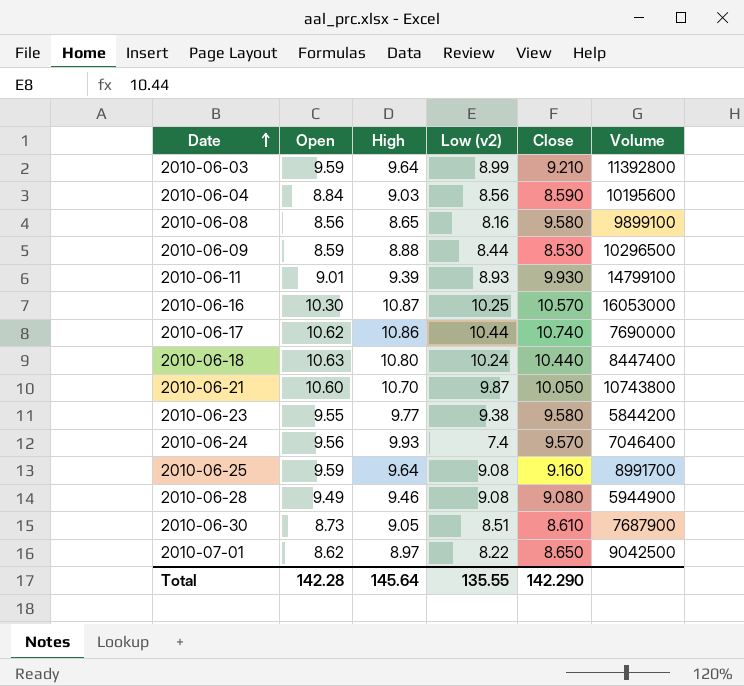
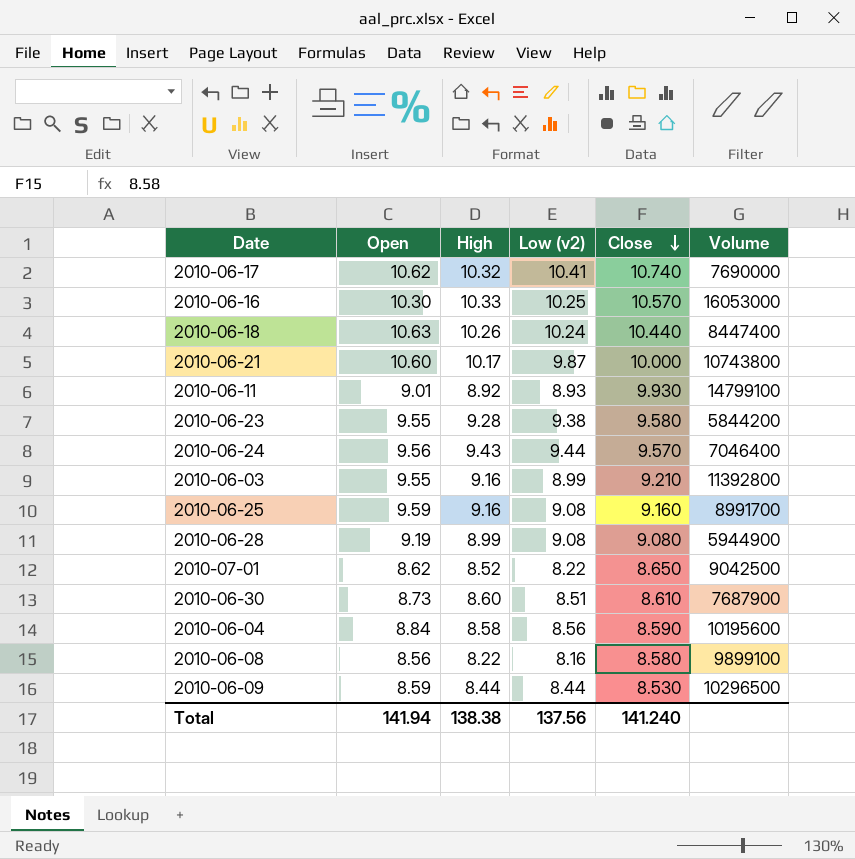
row order: Date ascending -> Close descending
2010-06-17 | High: 10.86 -> 10.32
2010-06-17 | Low (v2): 10.44 -> 10.41
2010-06-16 | High: 10.87 -> 10.33
2010-06-18 | High: 10.80 -> 10.26
2010-06-21 | High: 10.70 -> 10.17
2010-06-21 | Close: 10.050 -> 10.000
2010-06-11 | High: 9.39 -> 8.92
2010-06-23 | High: 9.77 -> 9.28
2010-06-24 | High: 9.93 -> 9.43
2010-06-24 | Low (v2): 7.4 -> 9.44
2010-06-03 | Open: 9.59 -> 9.55
2010-06-03 | High: 9.64 -> 9.16
2010-06-25 | High: 9.64 -> 9.16
2010-06-28 | Open: 9.49 -> 9.19
2010-06-28 | High: 9.46 -> 8.99
2010-07-01 | High: 8.97 -> 8.52
2010-06-30 | High: 9.05 -> 8.60
2010-06-04 | High: 9.03 -> 8.58
2010-06-08 | High: 8.65 -> 8.22
2010-06-08 | Close: 9.580 -> 8.580
2010-06-09 | High: 8.88 -> 8.44
Total | Open: 142.28 -> 141.94
Total | High: 145.64 -> 138.38
Total | Low (v2): 135.55 -> 137.56
Total | Close: 142.290 -> 141.240

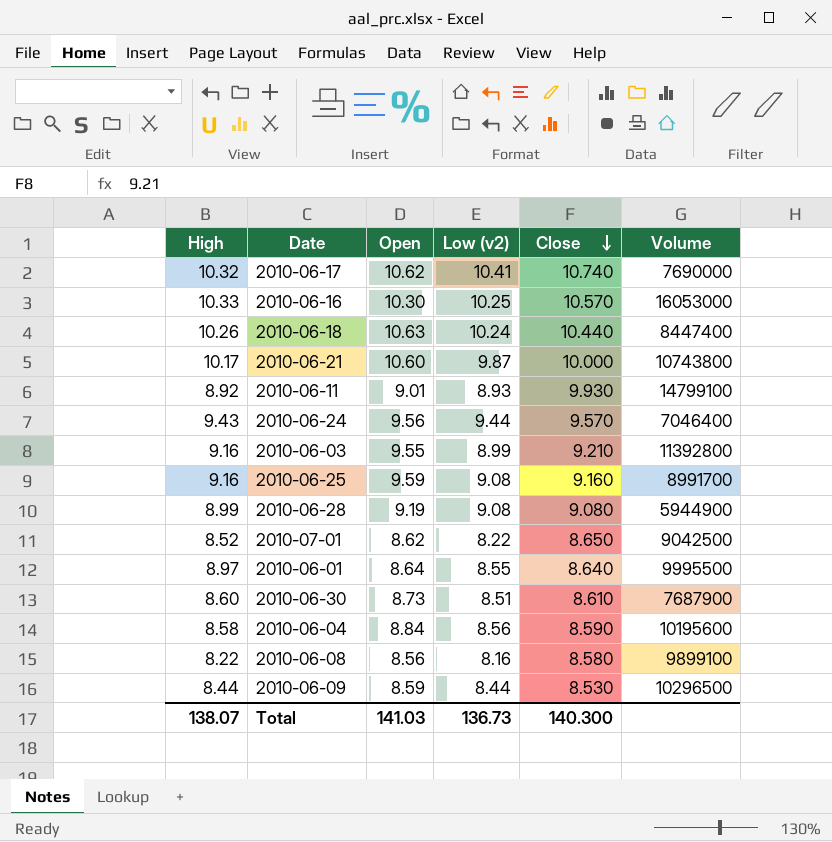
column High | position: 3 -> 1
row 2010-06-23: 9.55 | 9.28 | 9.38 | 9.580 | 5844200 -> none
row 2010-06-01: none -> 8.97 | 8.64 | 8.55 | 8.640 | 9995500
Total | High: 138.38 -> 138.07
Total | Open: 141.94 -> 141.03
Total | Low (v2): 137.56 -> 136.73
Total | Close: 141.240 -> 140.300

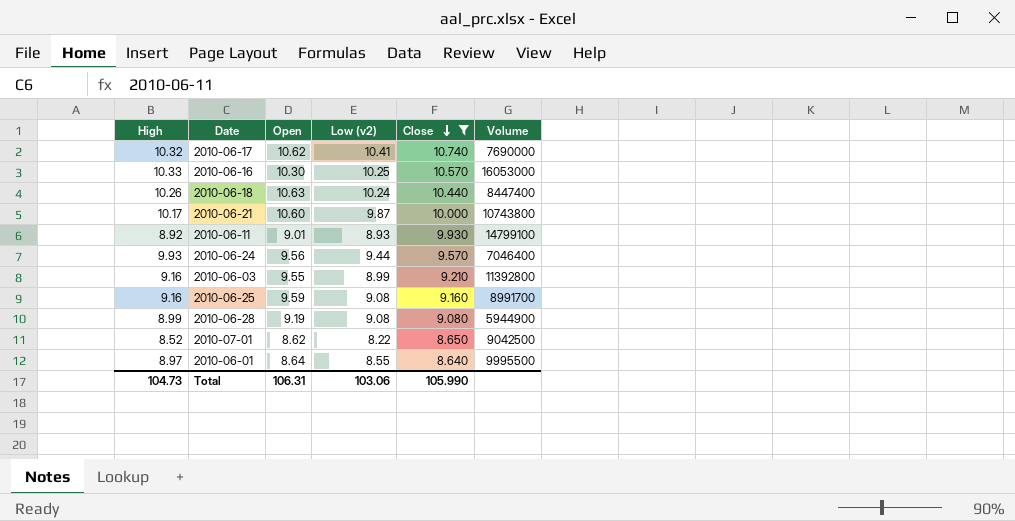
filter: none -> Close >= 8.640
2010-06-24 | High: 9.43 -> 9.93
Total | High: 138.07 -> 104.73
Total | Open: 141.03 -> 106.31
Total | Low (v2): 136.73 -> 103.06
Total | Close: 140.300 -> 105.990

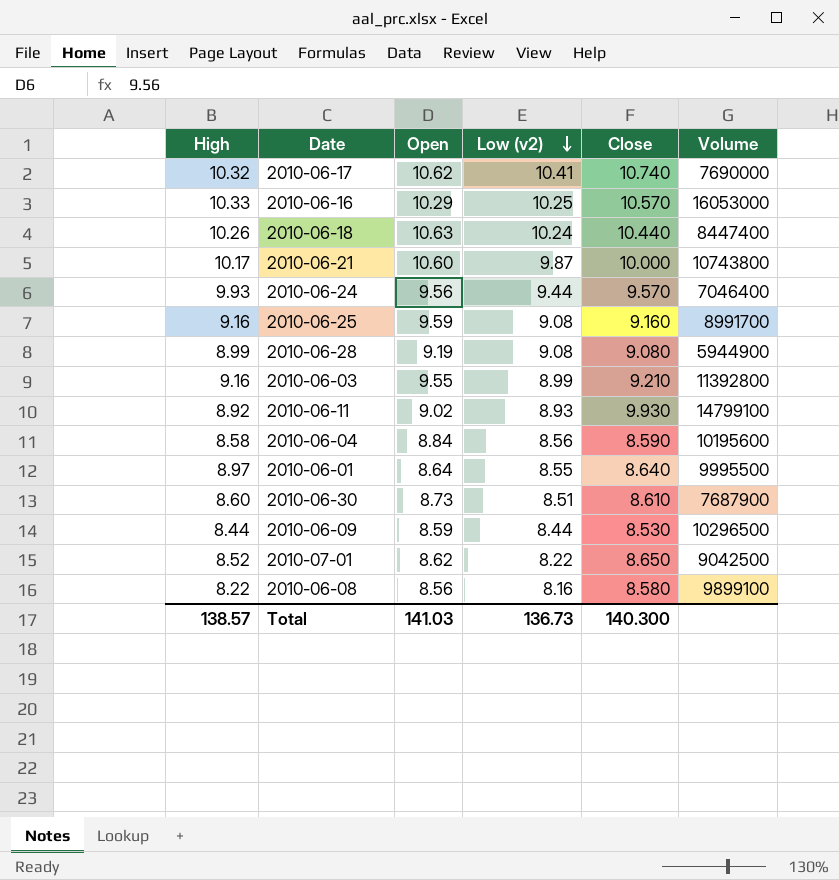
filter: Close >= 8.640 -> none
row order: Close descending -> Low (v2) descending
2010-06-16 | Open: 10.30 -> 10.29
2010-06-11 | Open: 9.01 -> 9.02
Total | High: 104.73 -> 138.57
Total | Open: 106.31 -> 141.03
Total | Low (v2): 103.06 -> 136.73
Total | Close: 105.990 -> 140.300

